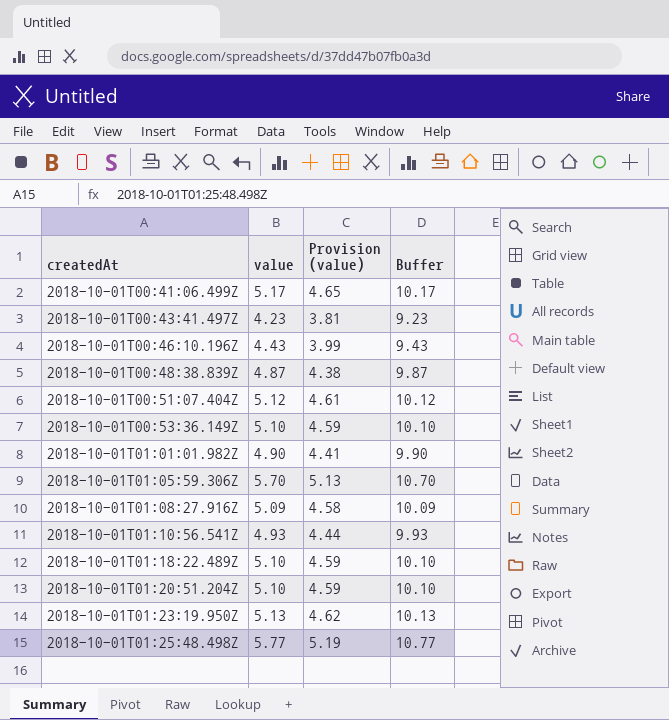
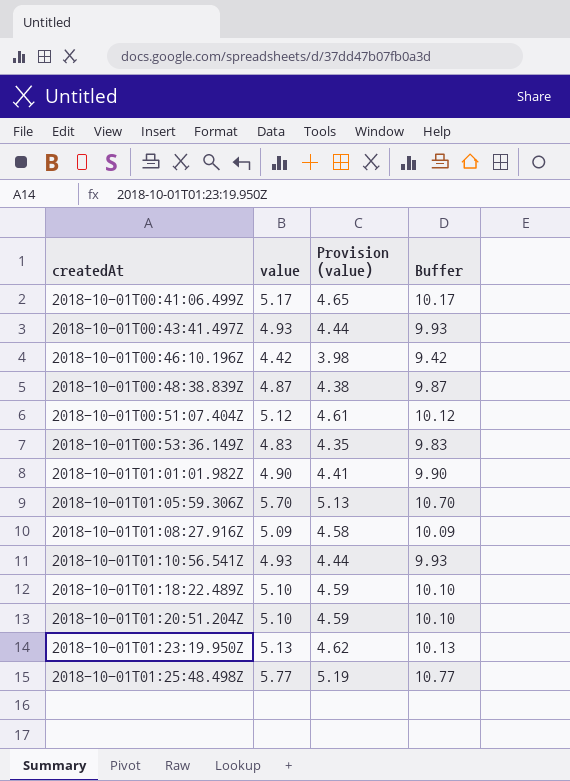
2018-10-01T00:43:41.497Z | value: 4.23 -> 4.93
2018-10-01T00:43:41.497Z | Provision (value): 3.81 -> 4.44
2018-10-01T00:43:41.497Z | Buffer: 9.23 -> 9.93
2018-10-01T00:46:10.196Z | value: 4.43 -> 4.42
2018-10-01T00:46:10.196Z | Provision (value): 3.99 -> 3.98
2018-10-01T00:46:10.196Z | Buffer: 9.43 -> 9.42
2018-10-01T00:53:36.149Z | value: 5.10 -> 4.83
2018-10-01T00:53:36.149Z | Provision (value): 4.59 -> 4.35
2018-10-01T00:53:36.149Z | Buffer: 10.10 -> 9.83

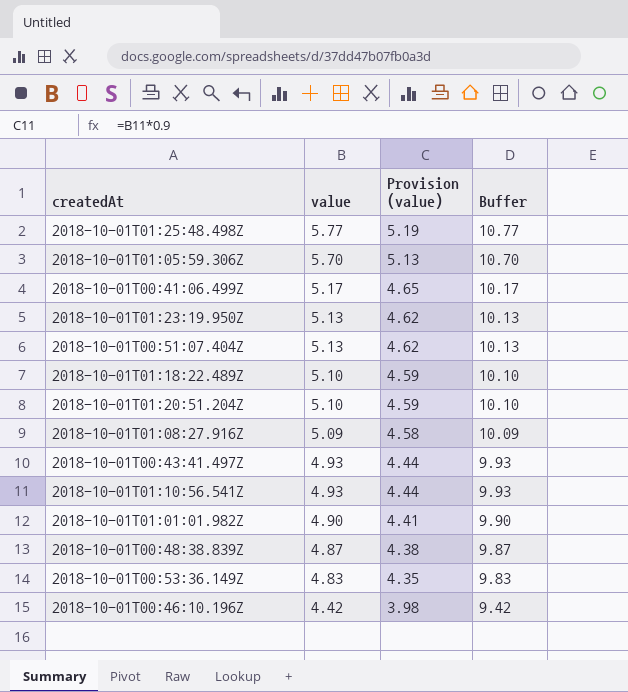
row order: createdAt ascending -> value descending
2018-10-01T00:51:07.404Z | value: 5.12 -> 5.13
2018-10-01T00:51:07.404Z | Provision (value): 4.61 -> 4.62
2018-10-01T00:51:07.404Z | Buffer: 10.12 -> 10.13

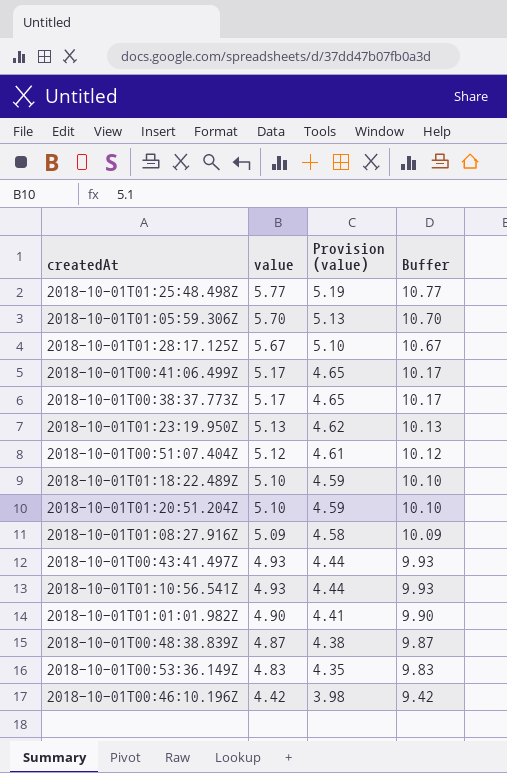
row 2018-10-01T01:28:17.125Z: none -> 5.67 | 5.10 | 10.67
row 2018-10-01T00:38:37.773Z: none -> 5.17 | 4.65 | 10.17
2018-10-01T00:51:07.404Z | value: 5.13 -> 5.12
2018-10-01T00:51:07.404Z | Provision (value): 4.62 -> 4.61
2018-10-01T00:51:07.404Z | Buffer: 10.13 -> 10.12

